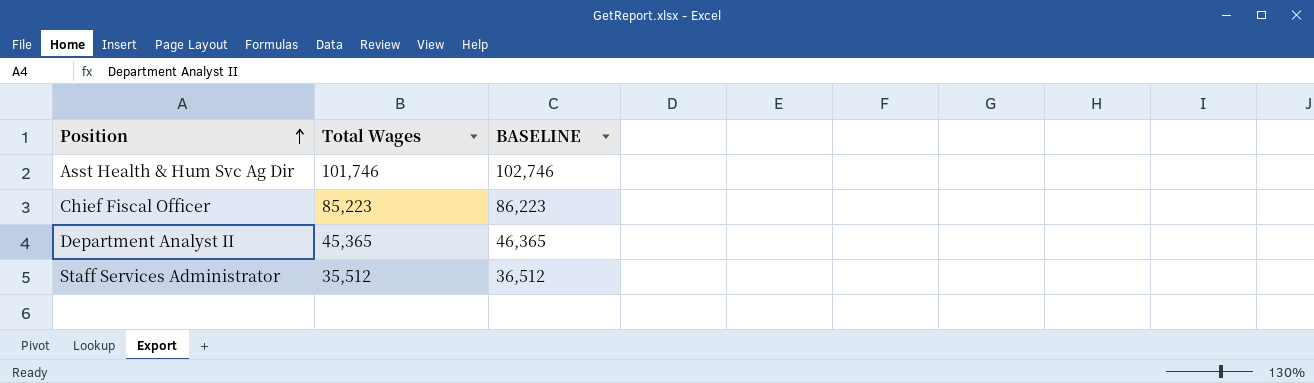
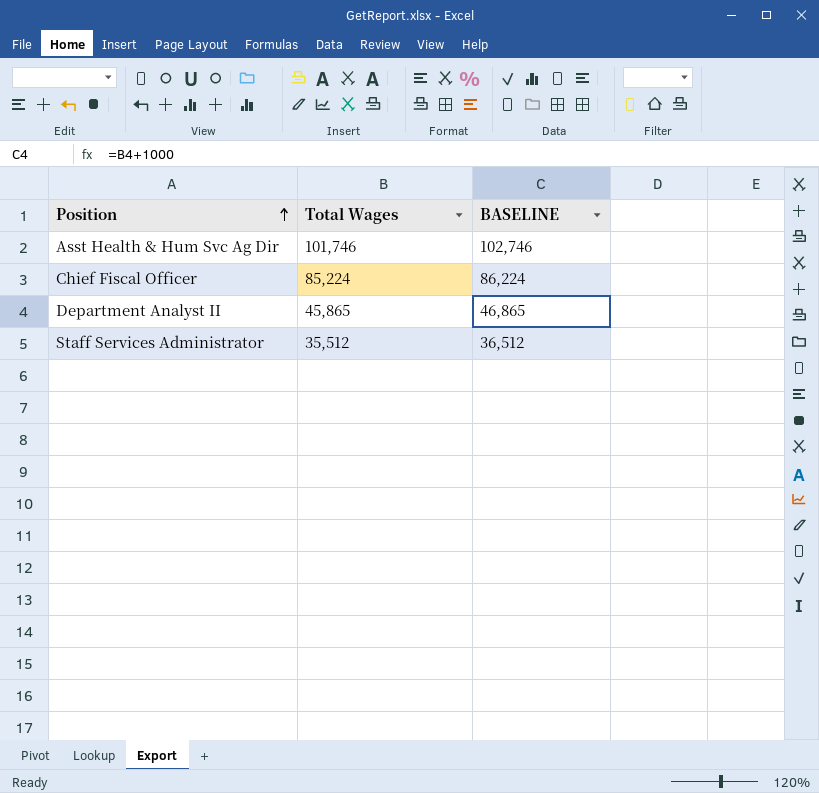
Chief Fiscal Officer | Total Wages: 85,223 -> 85,224
Chief Fiscal Officer | BASELINE: 86,223 -> 86,224
Department Analyst II | Total Wages: 45,365 -> 45,865
Department Analyst II | BASELINE: 46,365 -> 46,865

